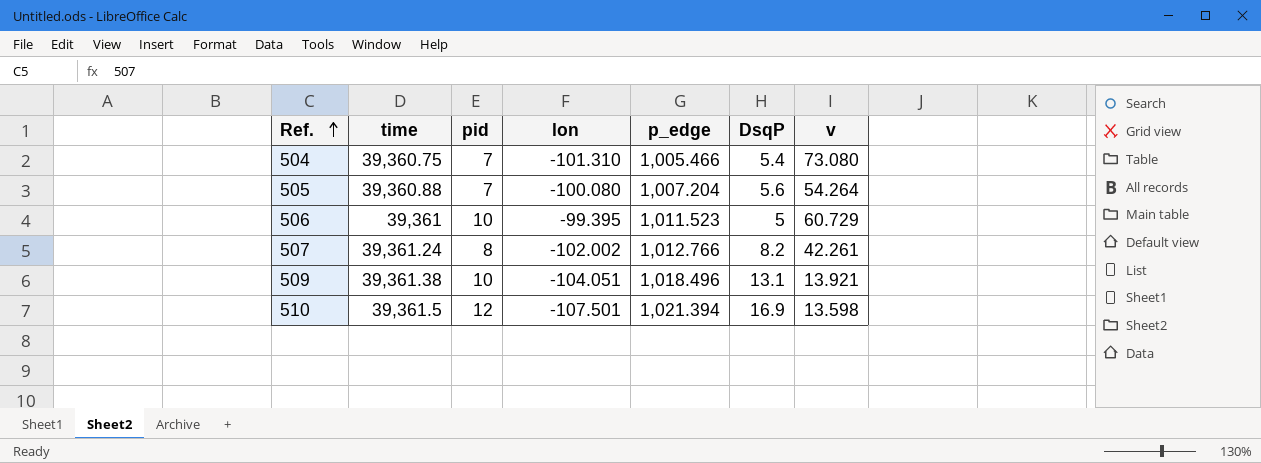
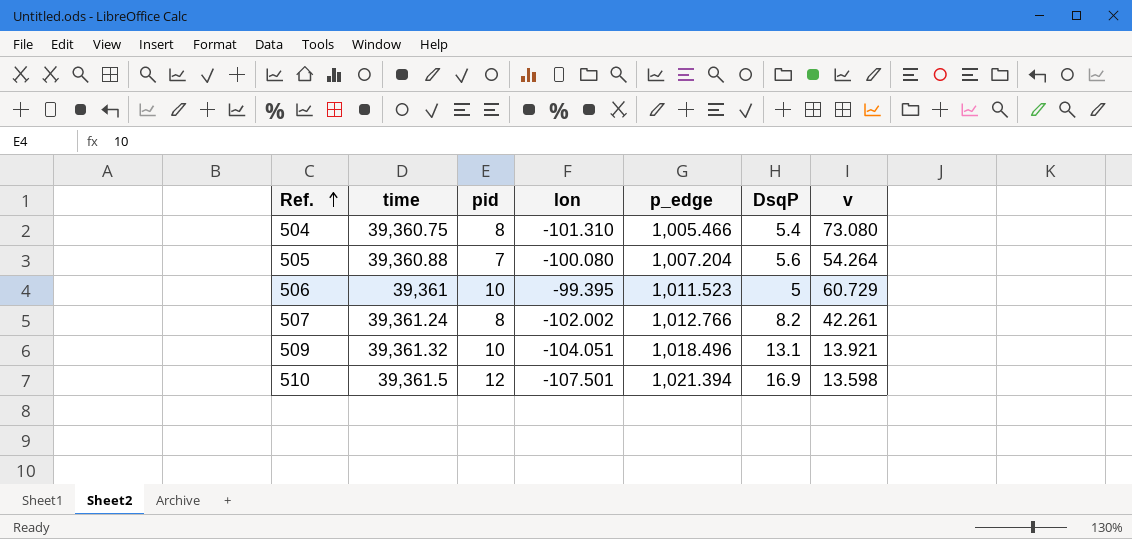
504 | pid: 7 -> 8
509 | time: 39,361.38 -> 39,361.32

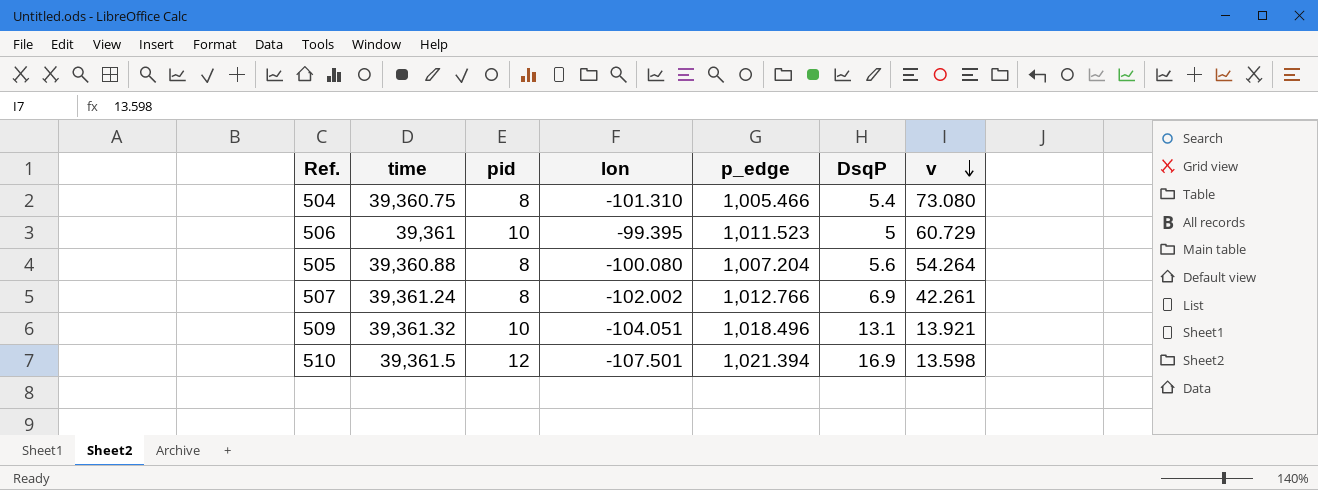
row order: Ref. ascending -> v descending
505 | pid: 7 -> 8
507 | DsqP: 8.2 -> 6.9

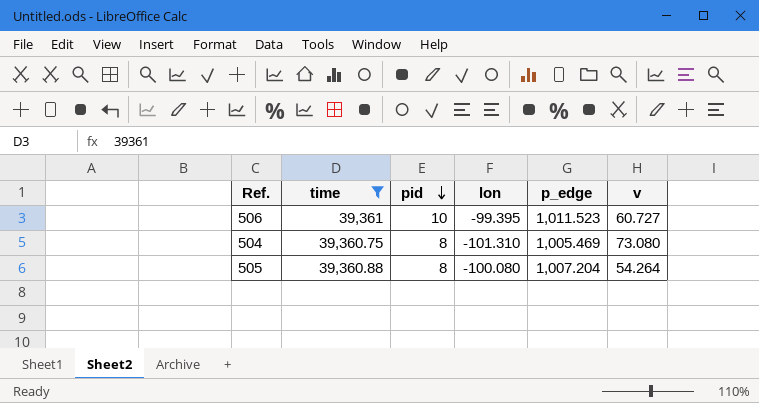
filter: none -> time <= 39,361
row order: v descending -> pid descending
column DsqP | position: 6 -> none
506 | v: 60.729 -> 60.727
504 | p_edge: 1,005.466 -> 1,005.469

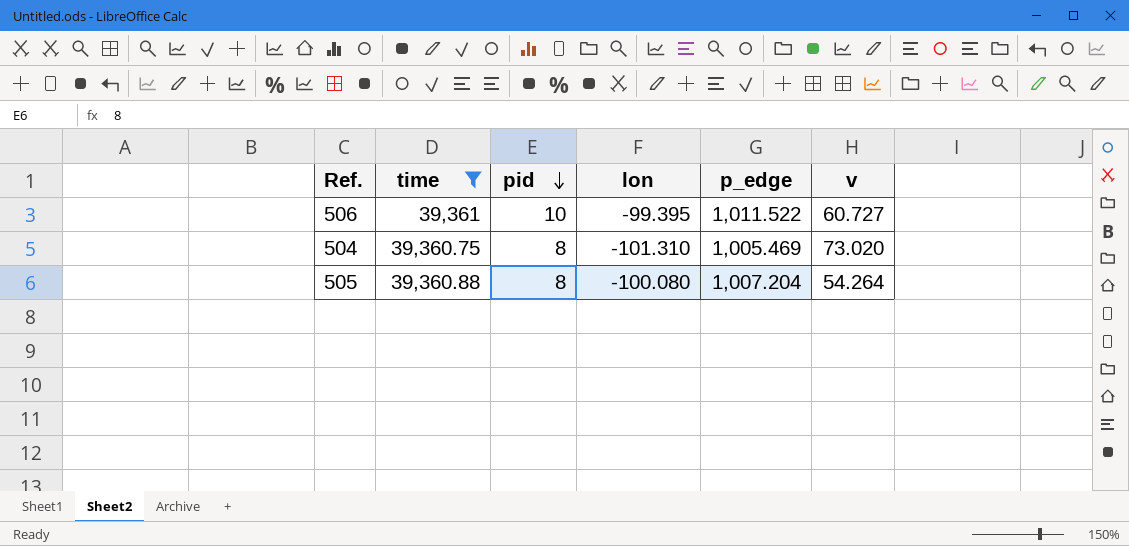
506 | p_edge: 1,011.523 -> 1,011.522
504 | v: 73.080 -> 73.020

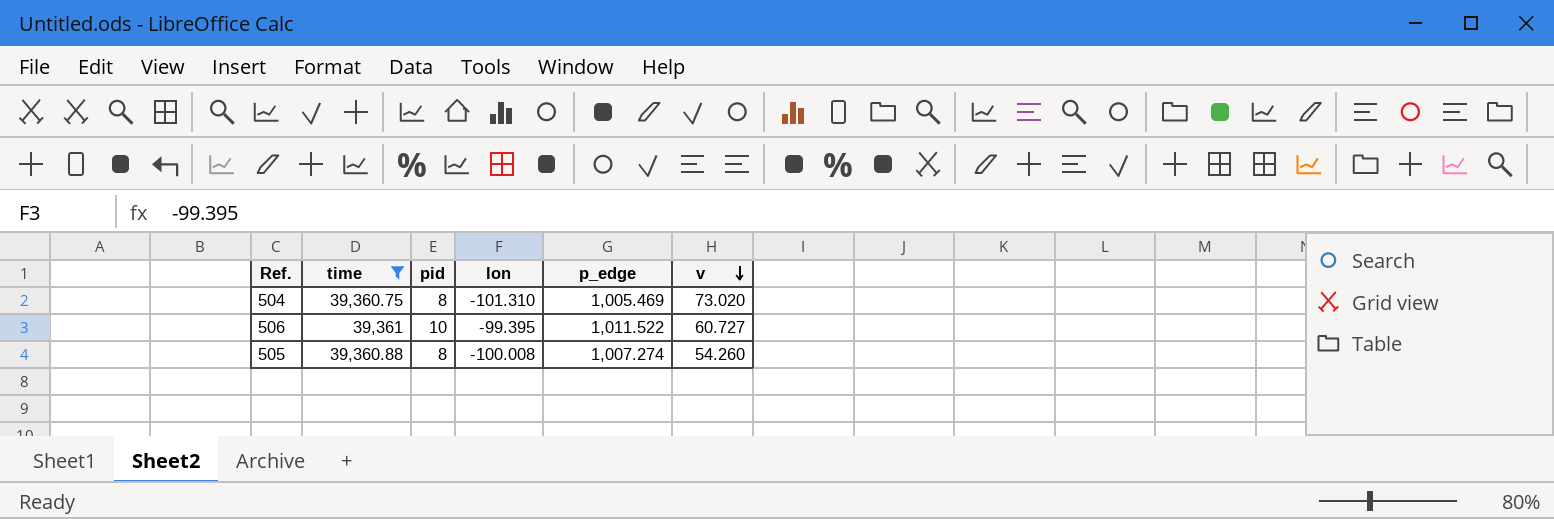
row order: pid descending -> v descending
505 | lon: -100.080 -> -100.008
505 | p_edge: 1,007.204 -> 1,007.274
505 | v: 54.264 -> 54.260

